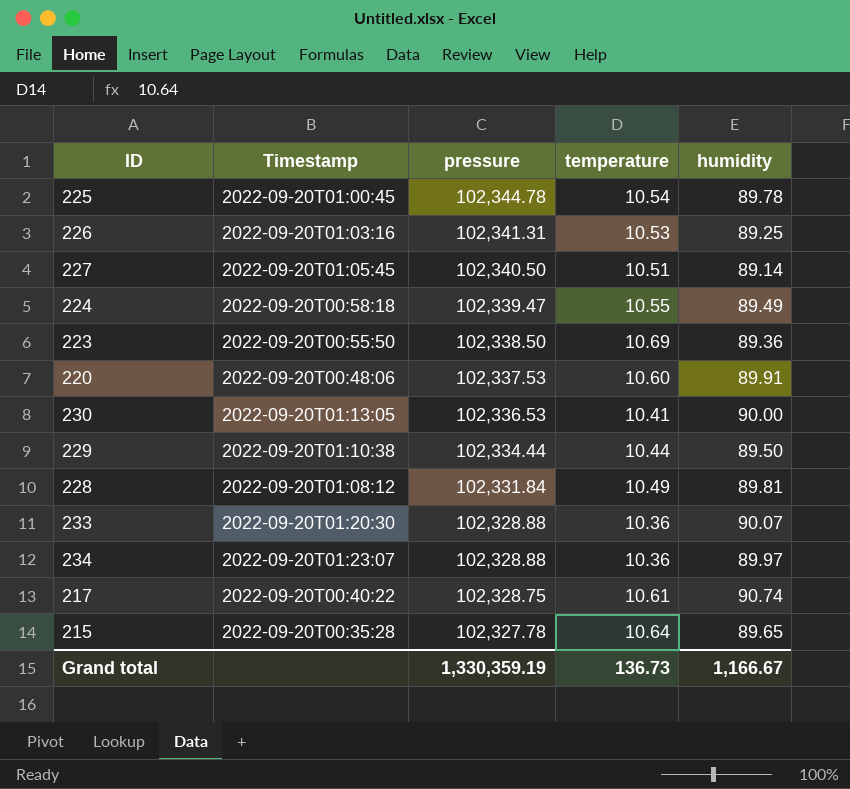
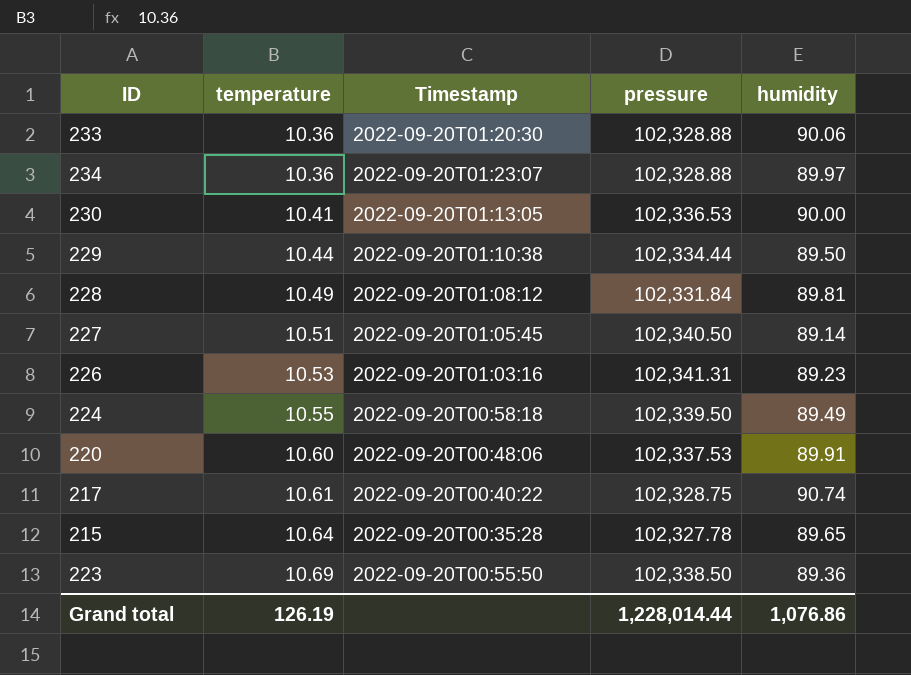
row order: pressure descending -> temperature ascending
column temperature | position: 4 -> 2
row 225: 2022-09-20T01:00:45 | 102,344.78 | 10.54 | 89.78 -> none
233 | humidity: 90.07 -> 90.06
226 | humidity: 89.25 -> 89.23
224 | pressure: 102,339.47 -> 102,339.50
Grand total | temperature: 136.73 -> 126.19
Grand total | pressure: 1,330,359.19 -> 1,228,014.44
Grand total | humidity: 1,166.67 -> 1,076.86

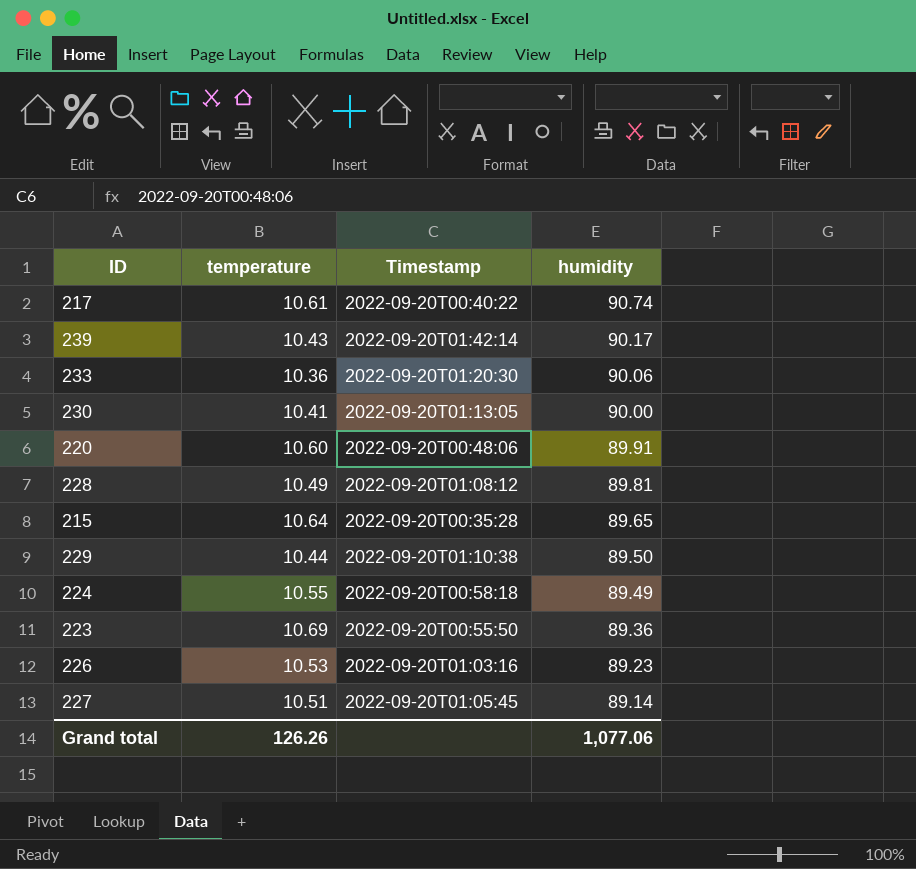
row order: temperature ascending -> humidity descending
column pressure | position: 4 -> none
row 234: 10.36 | 2022-09-20T01:23:07 | 102,328.88 | 89.97 -> none
row 239: none -> 10.43 | 2022-09-20T01:42:14 | 90.17
Grand total | temperature: 126.19 -> 126.26
Grand total | humidity: 1,076.86 -> 1,077.06

